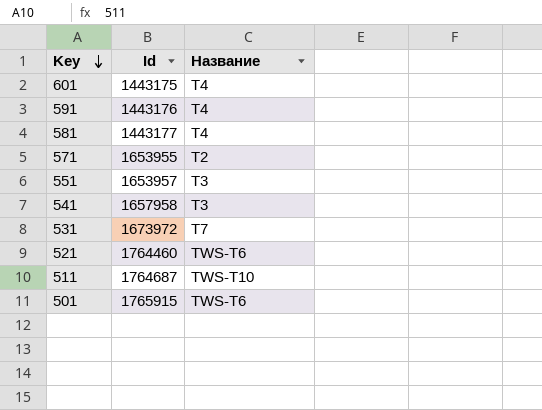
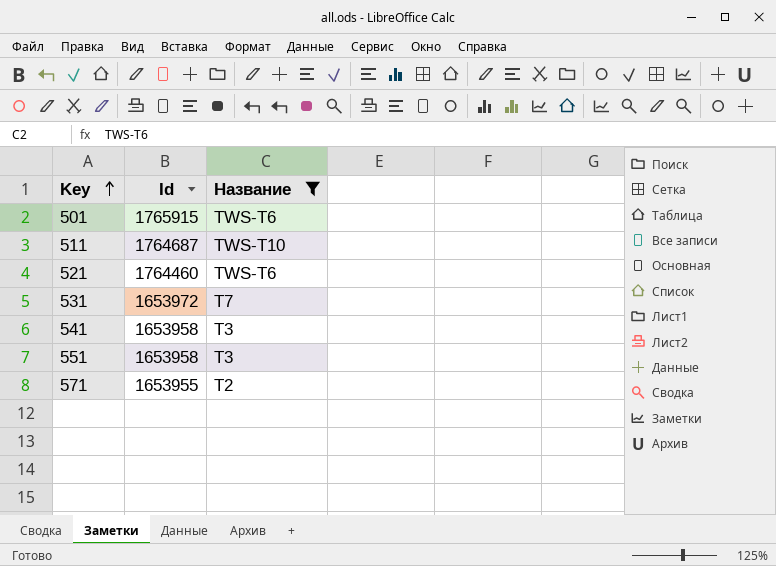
filter: none -> Название != T4
row order: Key descending -> Key ascending
531 | Id: 1673972 -> 1653972
541 | Id: 1657958 -> 1653958
551 | Id: 1653957 -> 1653958

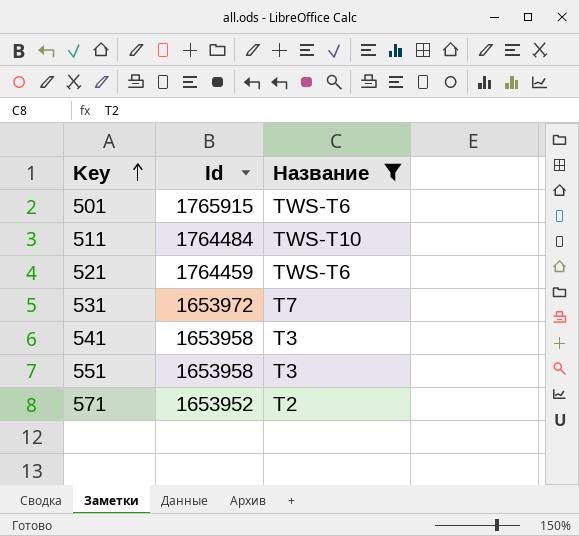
511 | Id: 1764687 -> 1764484
521 | Id: 1764460 -> 1764459
571 | Id: 1653955 -> 1653952

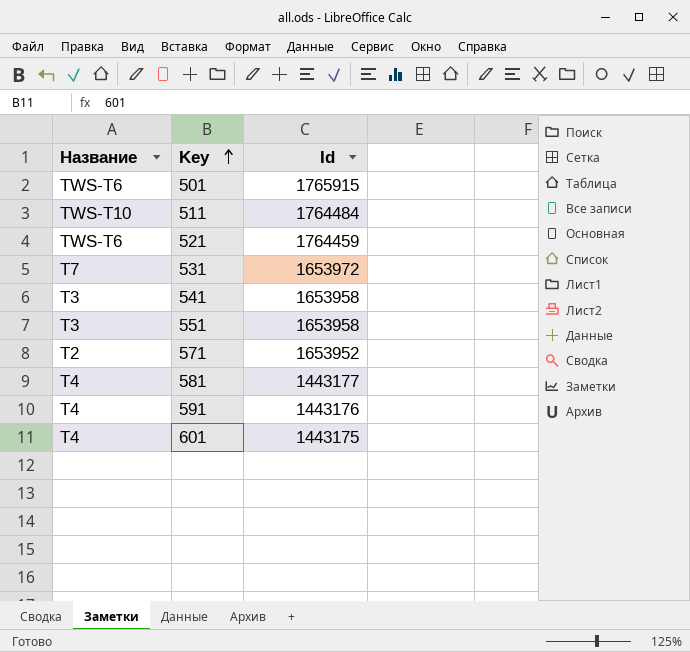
filter: Название != T4 -> none
column Название | position: 3 -> 1

